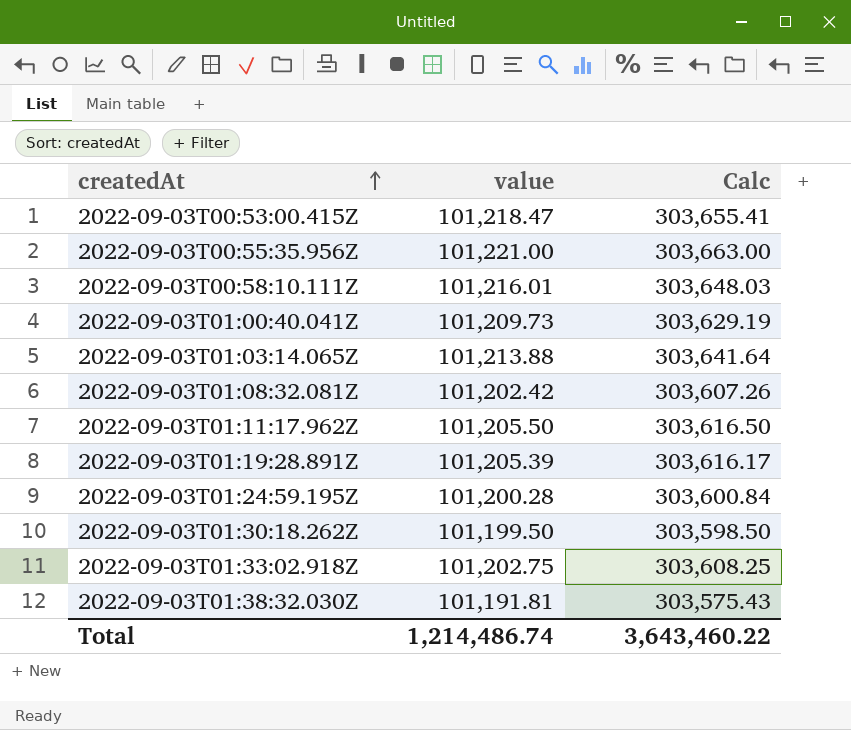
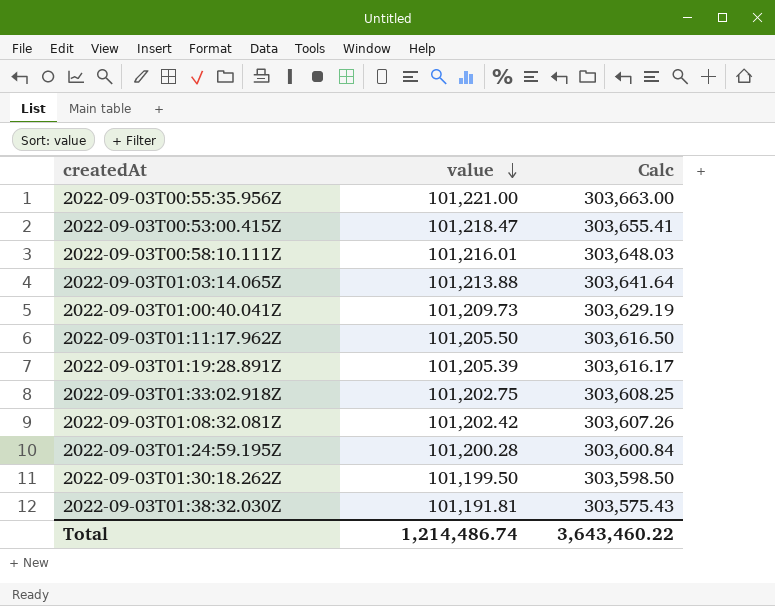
row order: createdAt ascending -> value descending

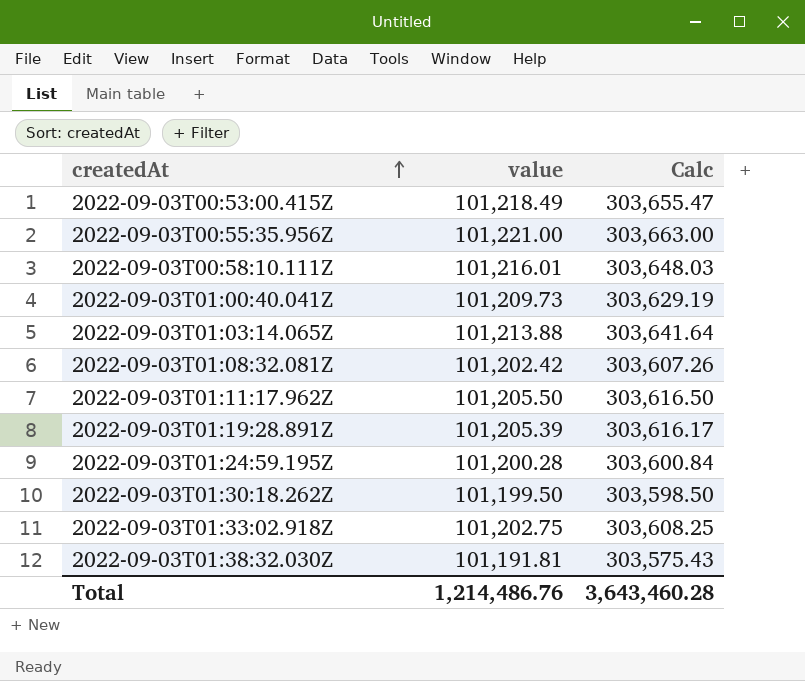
row order: value descending -> createdAt ascending
2022-09-03T00:53:00.415Z | value: 101,218.47 -> 101,218.49
2022-09-03T00:53:00.415Z | Calc: 303,655.41 -> 303,655.47
Total | value: 1,214,486.74 -> 1,214,486.76
Total | Calc: 3,643,460.22 -> 3,643,460.28

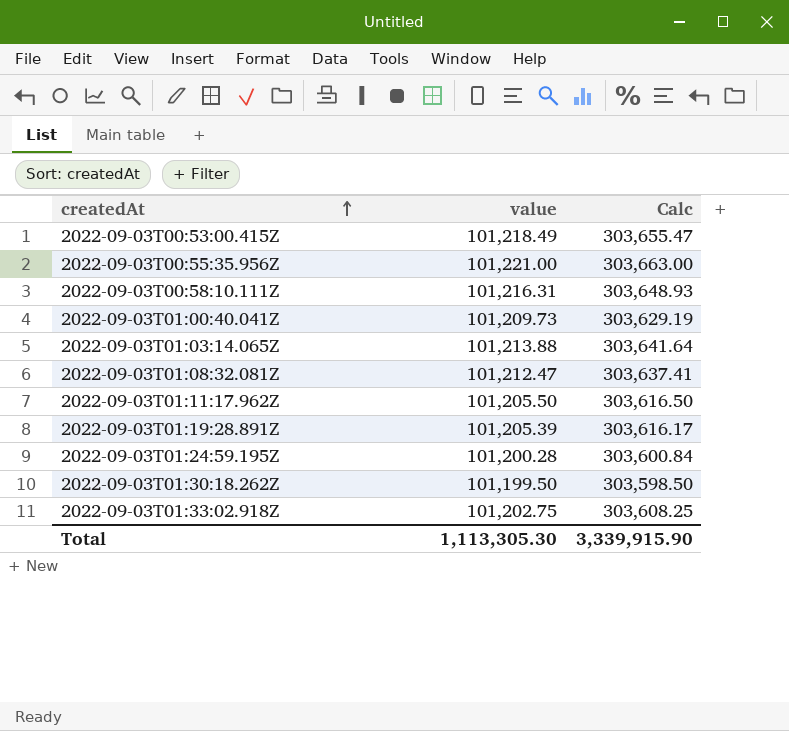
row 2022-09-03T01:38:32.030Z: 101,191.81 | 303,575.43 -> none
2022-09-03T00:58:10.111Z | value: 101,216.01 -> 101,216.31
2022-09-03T00:58:10.111Z | Calc: 303,648.03 -> 303,648.93
2022-09-03T01:08:32.081Z | value: 101,202.42 -> 101,212.47
2022-09-03T01:08:32.081Z | Calc: 303,607.26 -> 303,637.41
Total | value: 1,214,486.76 -> 1,113,305.30
Total | Calc: 3,643,460.28 -> 3,339,915.90

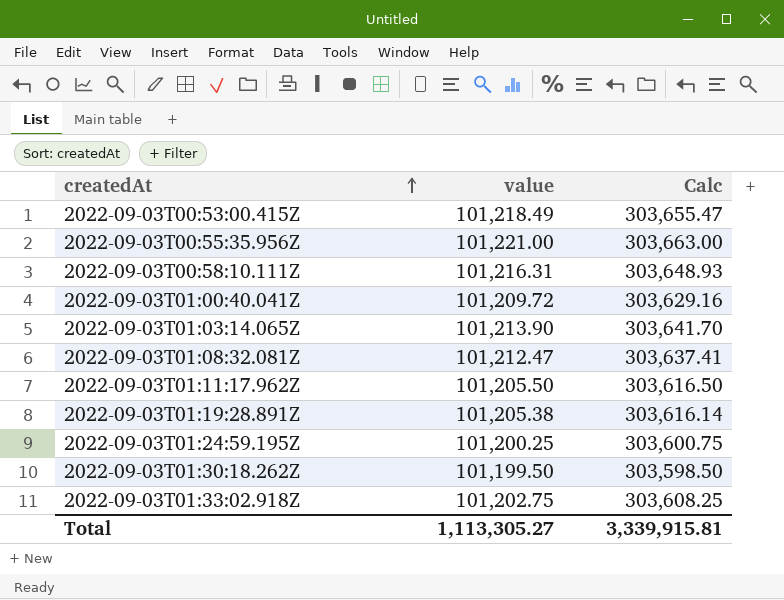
2022-09-03T01:00:40.041Z | value: 101,209.73 -> 101,209.72
2022-09-03T01:00:40.041Z | Calc: 303,629.19 -> 303,629.16
2022-09-03T01:03:14.065Z | value: 101,213.88 -> 101,213.90
2022-09-03T01:03:14.065Z | Calc: 303,641.64 -> 303,641.70
2022-09-03T01:19:28.891Z | value: 101,205.39 -> 101,205.38
2022-09-03T01:19:28.891Z | Calc: 303,616.17 -> 303,616.14
2022-09-03T01:24:59.195Z | value: 101,200.28 -> 101,200.25
2022-09-03T01:24:59.195Z | Calc: 303,600.84 -> 303,600.75
Total | value: 1,113,305.30 -> 1,113,305.27
Total | Calc: 3,339,915.90 -> 3,339,915.81

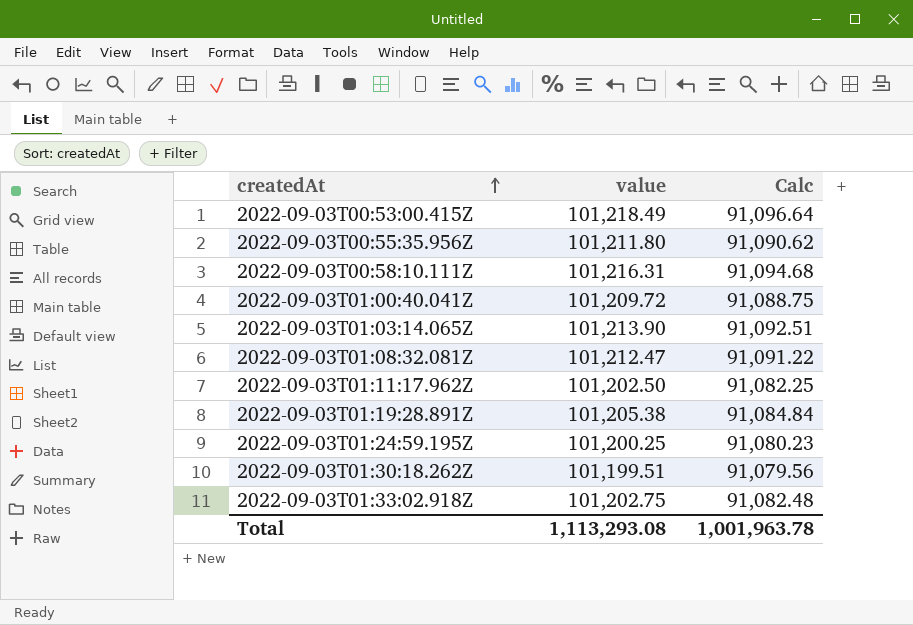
column Calc | formula: [value] * 3 -> [value] * 0.9
2022-09-03T00:55:35.956Z | value: 101,221.00 -> 101,211.80
2022-09-03T01:11:17.962Z | value: 101,205.50 -> 101,202.50
2022-09-03T01:30:18.262Z | value: 101,199.50 -> 101,199.51
Total | value: 1,113,305.27 -> 1,113,293.08
Total | Calc: 3,339,915.81 -> 1,001,963.78

